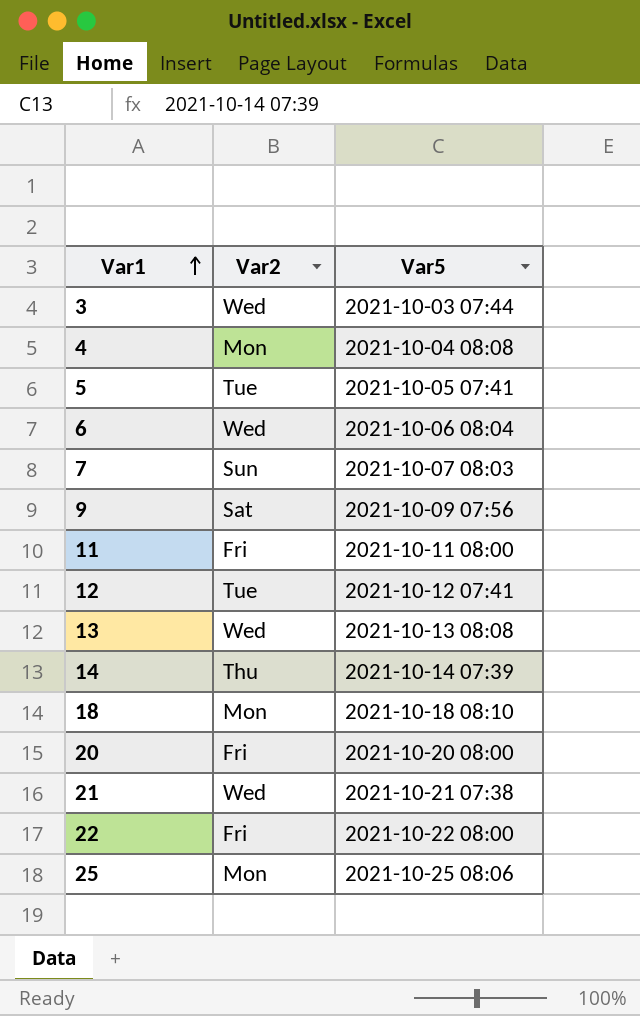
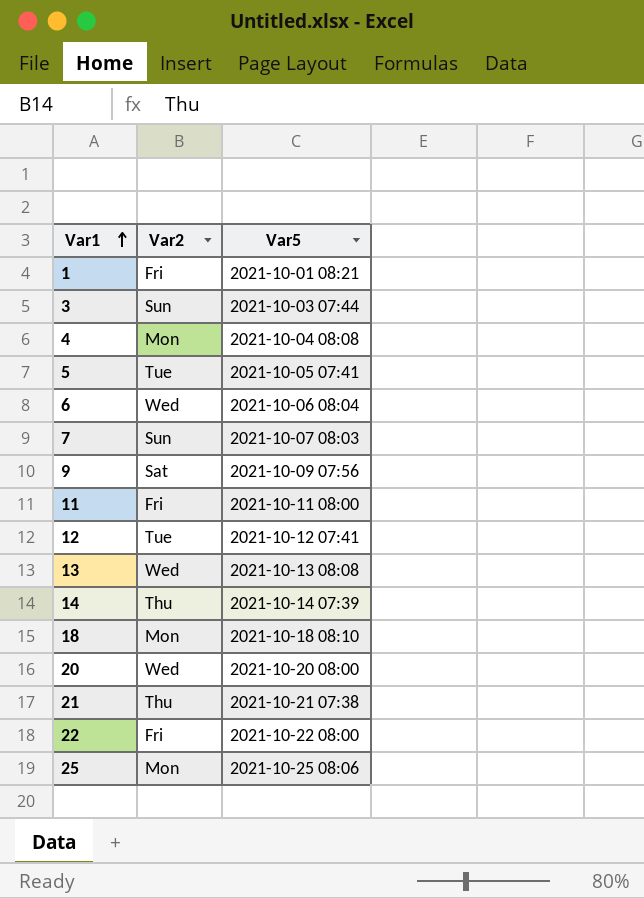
row 1: none -> Fri | 2021-10-01 08:21
3 | Var2: Wed -> Sun
20 | Var2: Fri -> Wed
21 | Var2: Wed -> Thu

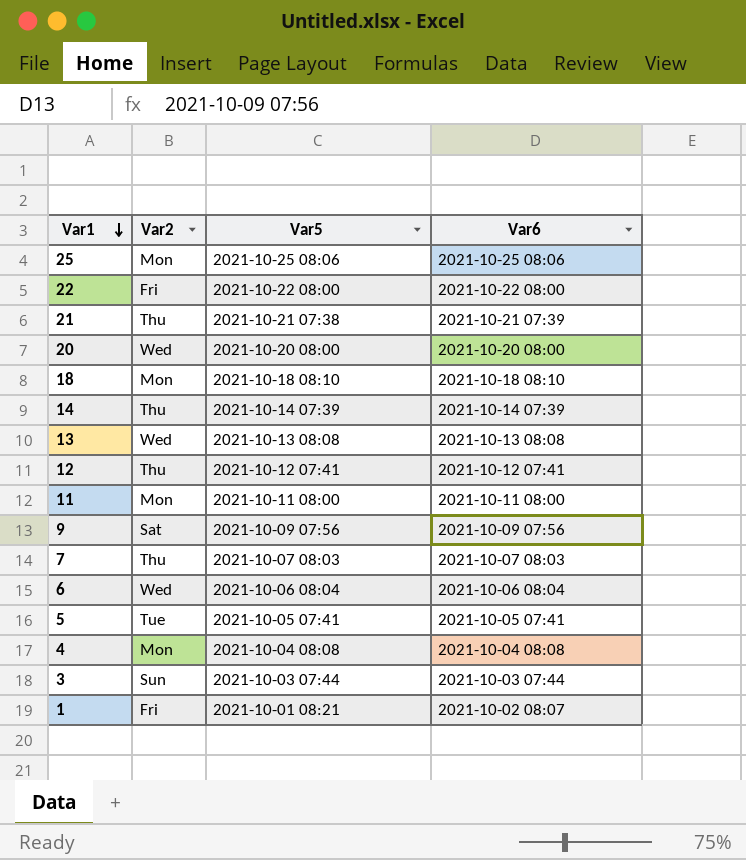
row order: Var1 ascending -> Var1 descending
column Var6 | position: none -> 4
12 | Var2: Tue -> Thu
11 | Var2: Fri -> Mon
7 | Var2: Sun -> Thu

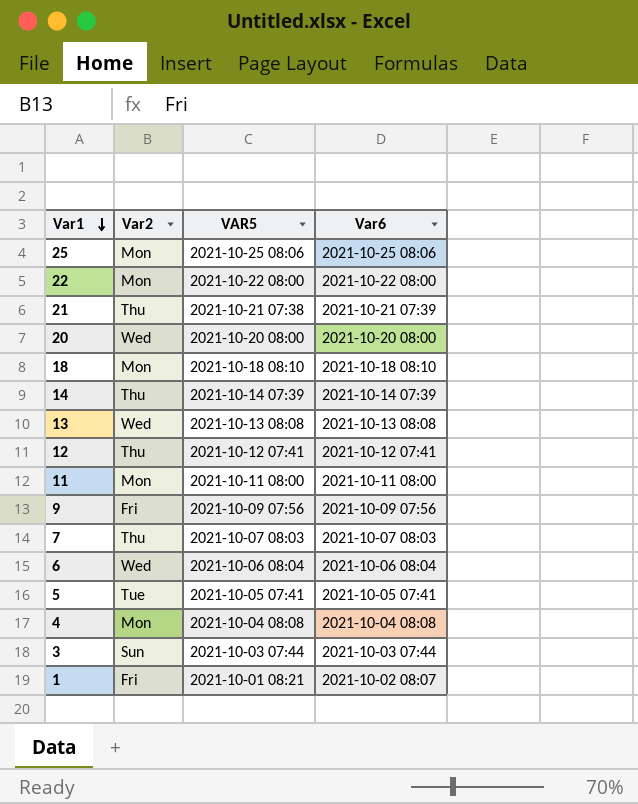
column name: Var5 -> VAR5
22 | Var2: Fri -> Mon
9 | Var2: Sat -> Fri

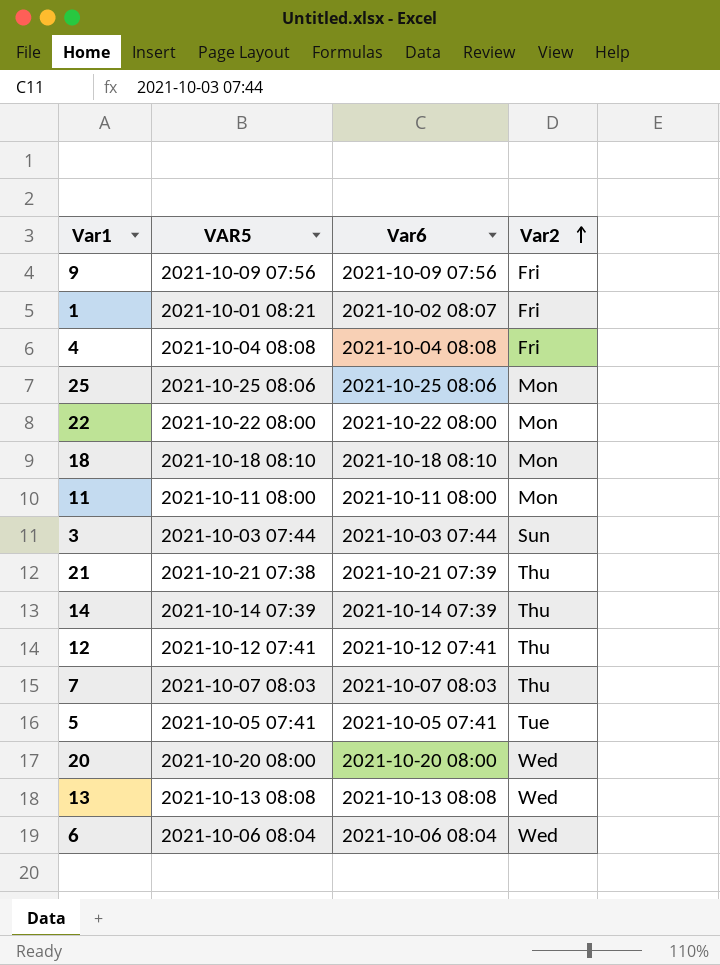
row order: Var1 descending -> Var2 ascending
column Var2 | position: 2 -> 4
4 | Var2: Mon -> Fri

